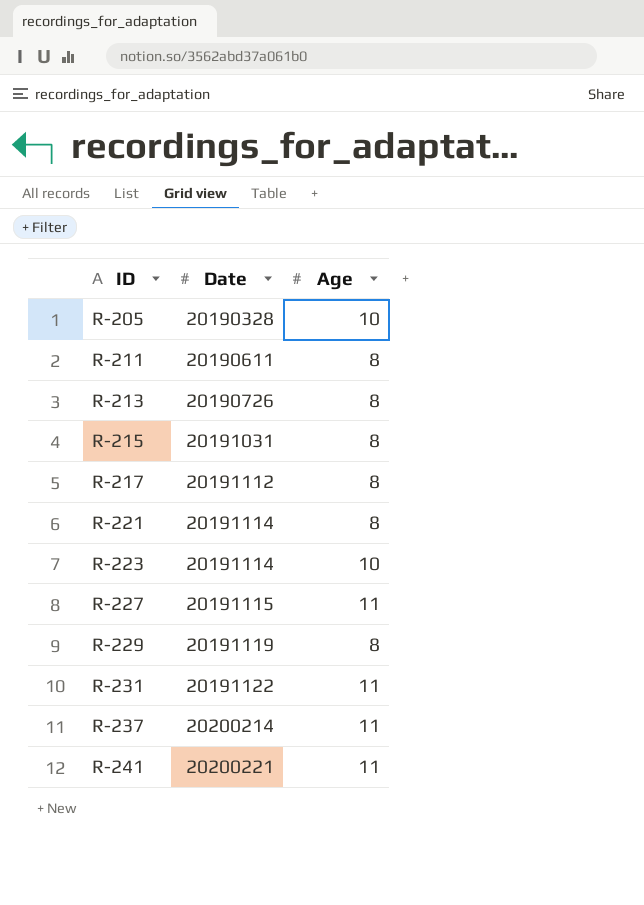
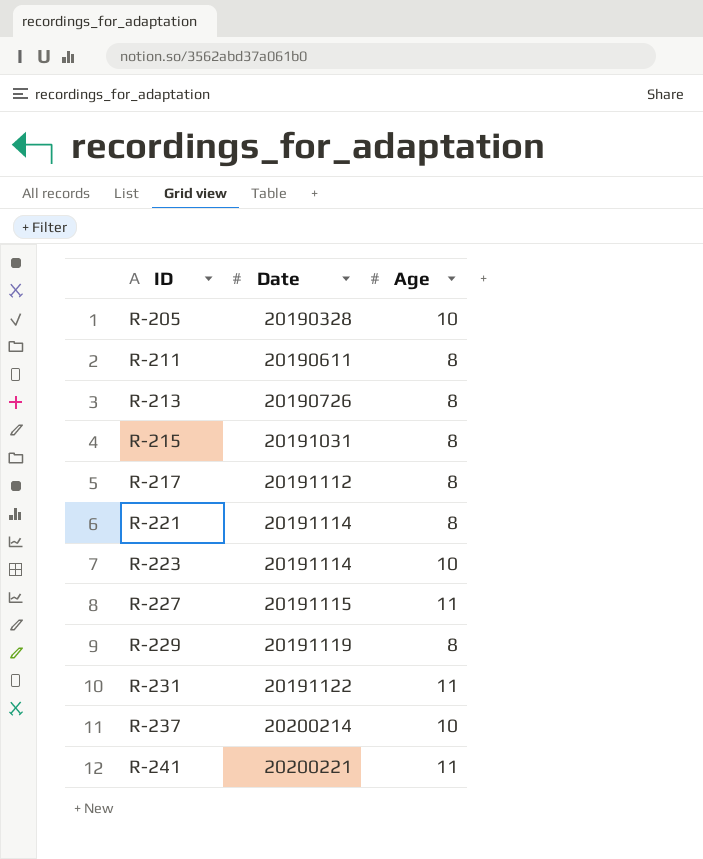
R-237 | Age: 11 -> 10

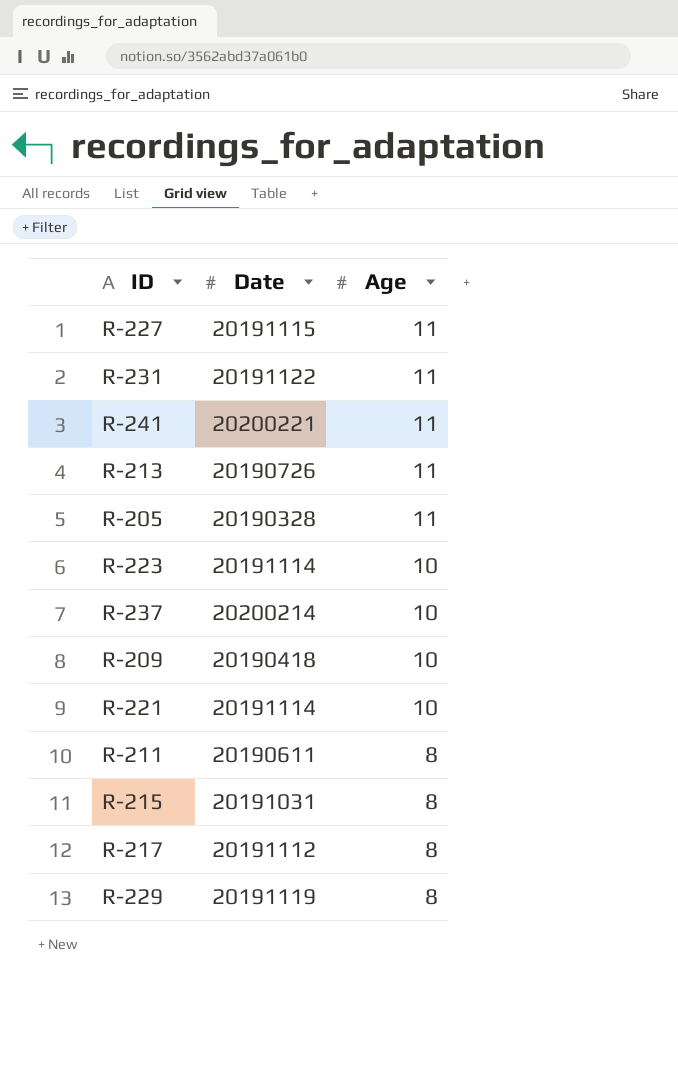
row order: ID ascending -> Age descending
R-213 | Age: 8 -> 11
R-205 | Age: 10 -> 11
row R-209: none -> 20190418 | 10
R-221 | Age: 8 -> 10

